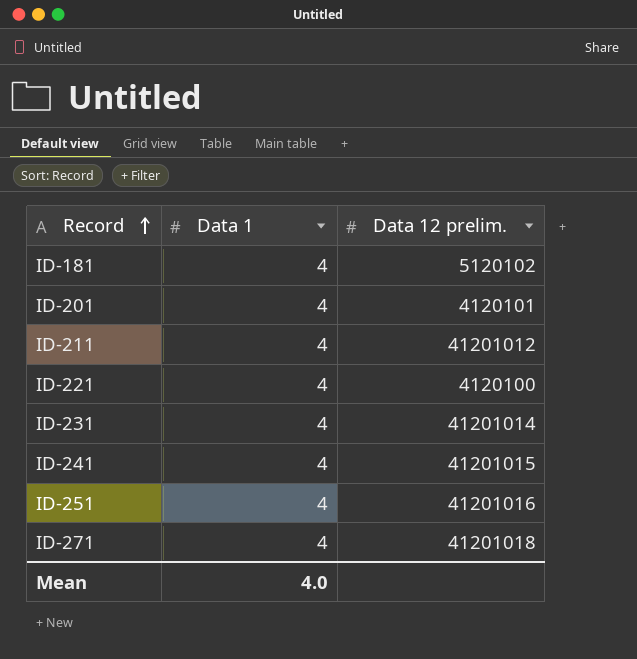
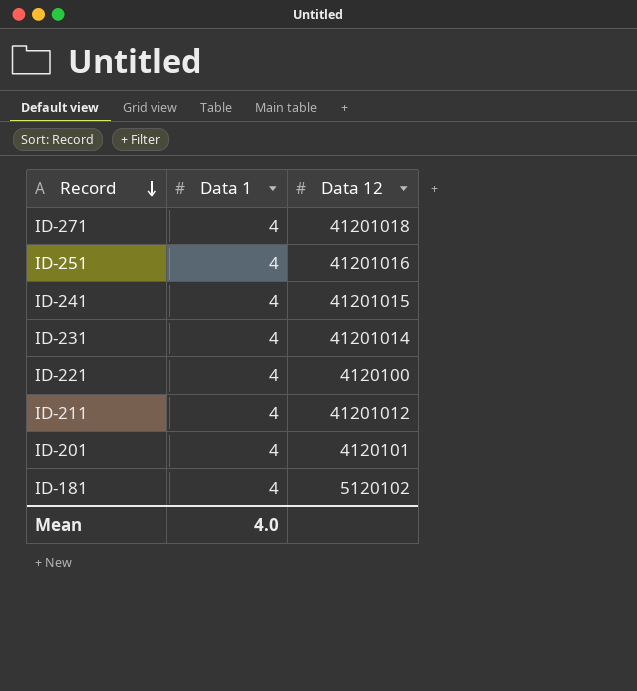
row order: Record ascending -> Record descending
column name: Data 12 prelim. -> Data 12

